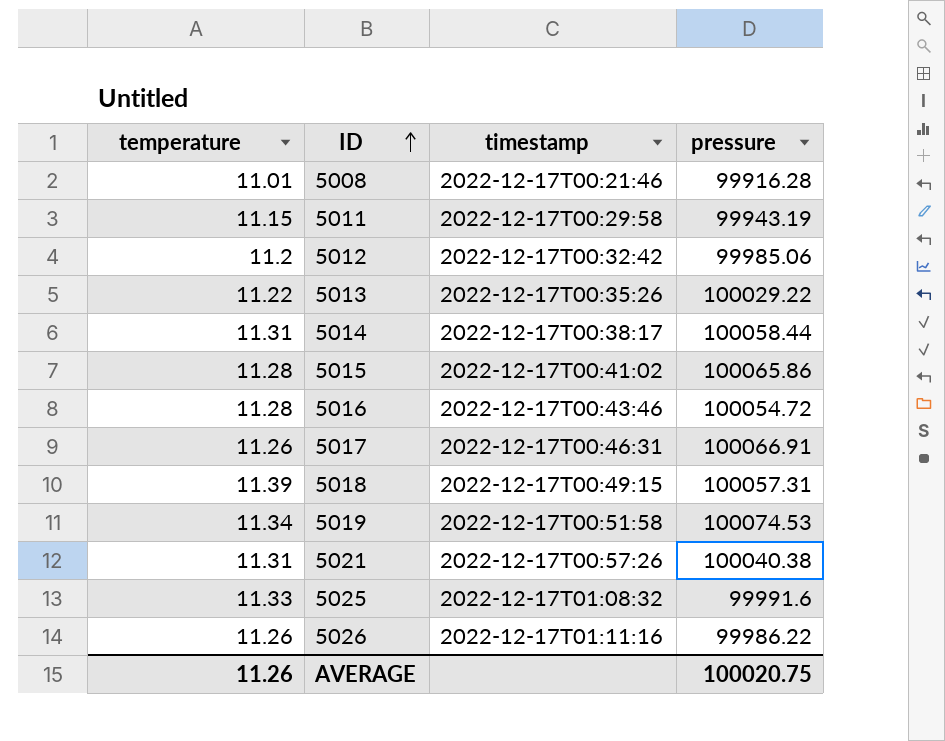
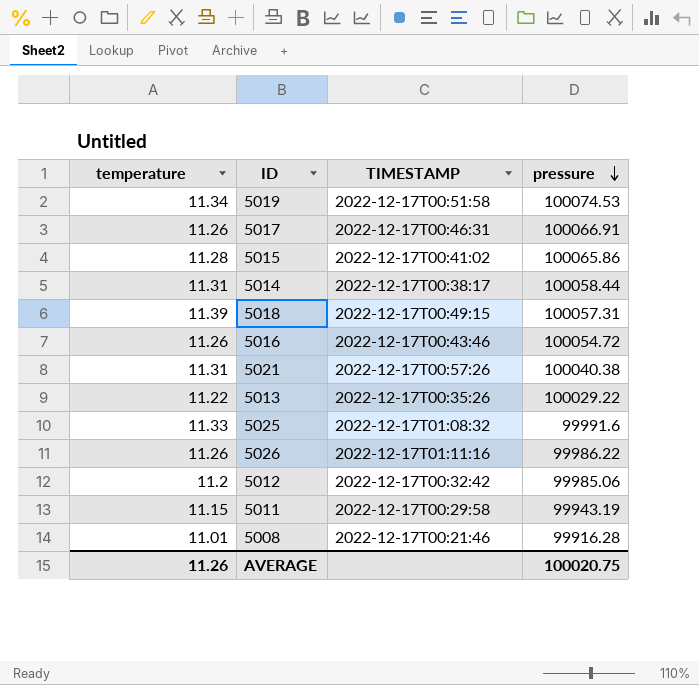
row order: ID ascending -> pressure descending
column name: timestamp -> TIMESTAMP
5016 | temperature: 11.28 -> 11.26

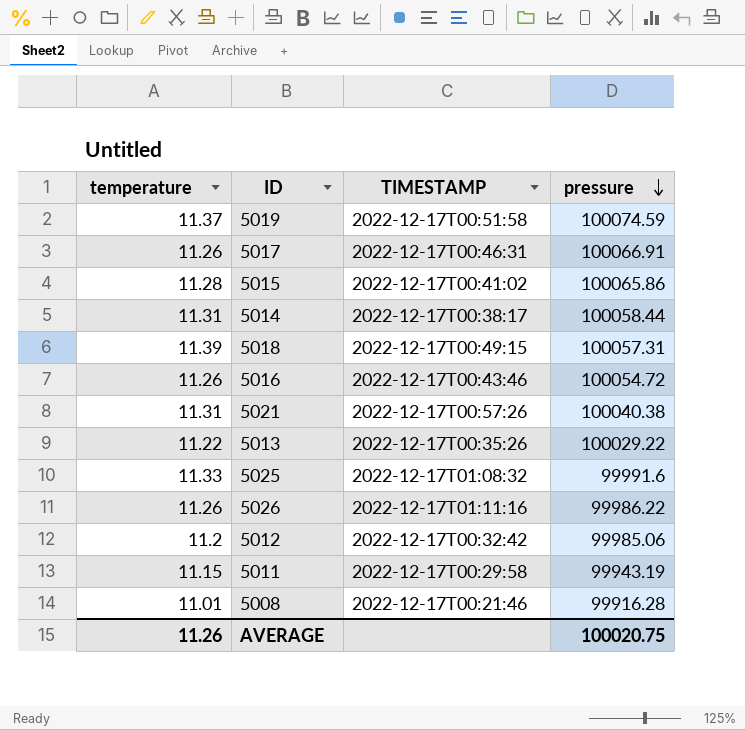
5019 | temperature: 11.34 -> 11.37
5019 | pressure: 100074.53 -> 100074.59

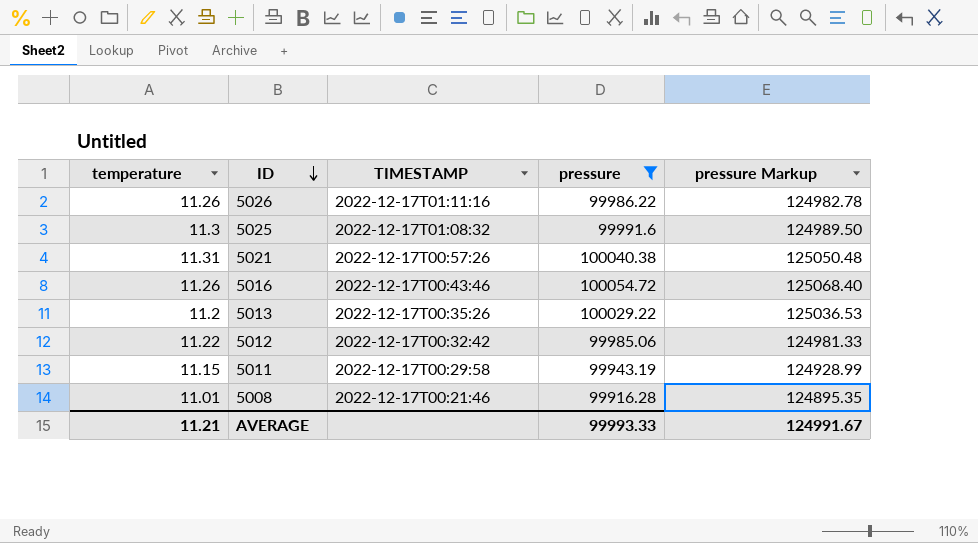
filter: none -> pressure <= 100054.72
row order: pressure descending -> ID descending
column pressure Markup | formula: none -> [pressure] * 1.25
5025 | temperature: 11.33 -> 11.3
5013 | temperature: 11.22 -> 11.2
5012 | temperature: 11.2 -> 11.22
AVERAGE | temperature: 11.26 -> 11.21
AVERAGE | pressure: 100020.75 -> 99993.33

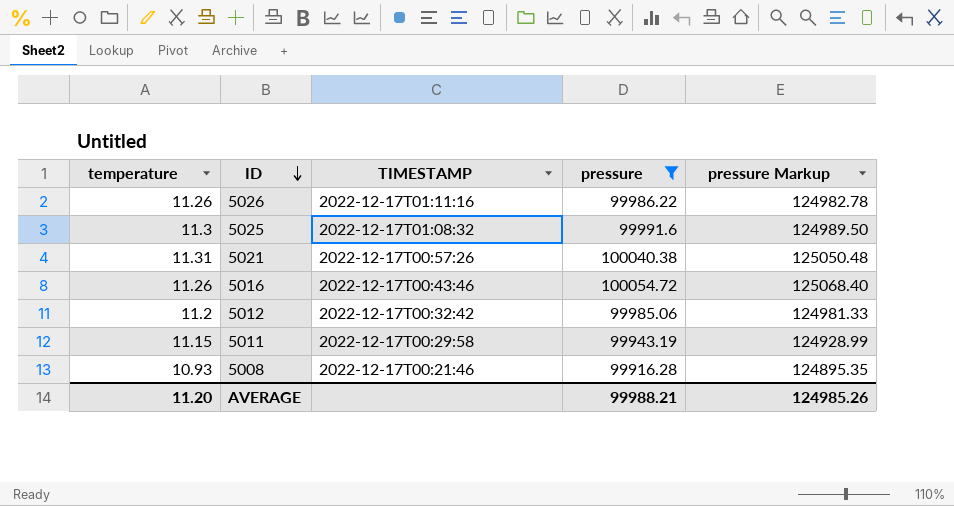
row 5013: 11.2 | 2022-12-17T00:35:26 | 100029.22 | 125036.53 -> none
5012 | temperature: 11.22 -> 11.2
5008 | temperature: 11.01 -> 10.93
AVERAGE | temperature: 11.21 -> 11.20
AVERAGE | pressure: 99993.33 -> 99988.21
AVERAGE | pressure Markup: 124991.67 -> 124985.26

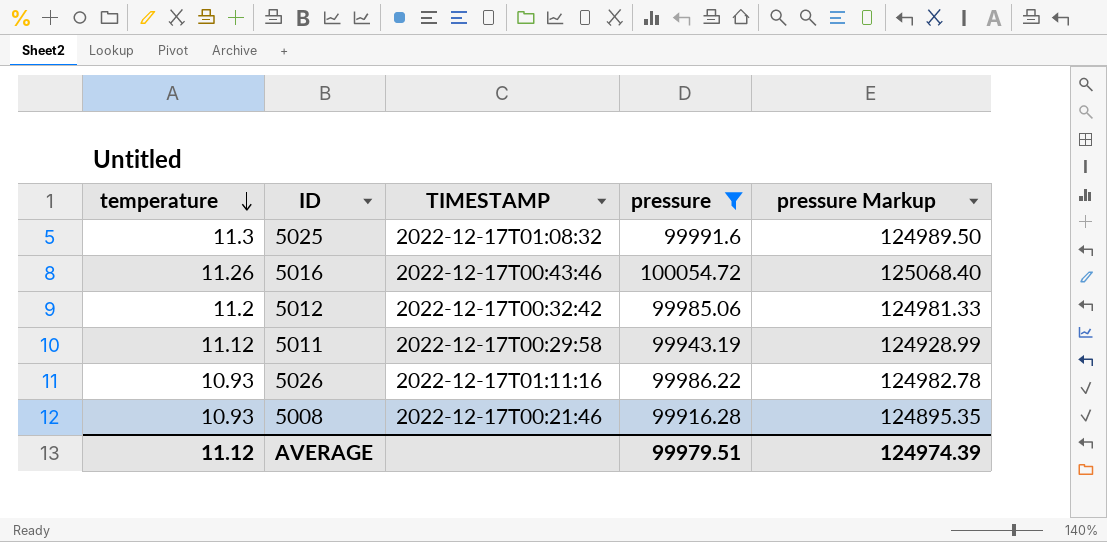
row order: ID descending -> temperature descending
row 5021: 11.31 | 2022-12-17T00:57:26 | 100040.38 | 125050.48 -> none
5011 | temperature: 11.15 -> 11.12
5026 | temperature: 11.26 -> 10.93
AVERAGE | temperature: 11.20 -> 11.12
AVERAGE | pressure: 99988.21 -> 99979.51
AVERAGE | pressure Markup: 124985.26 -> 124974.39

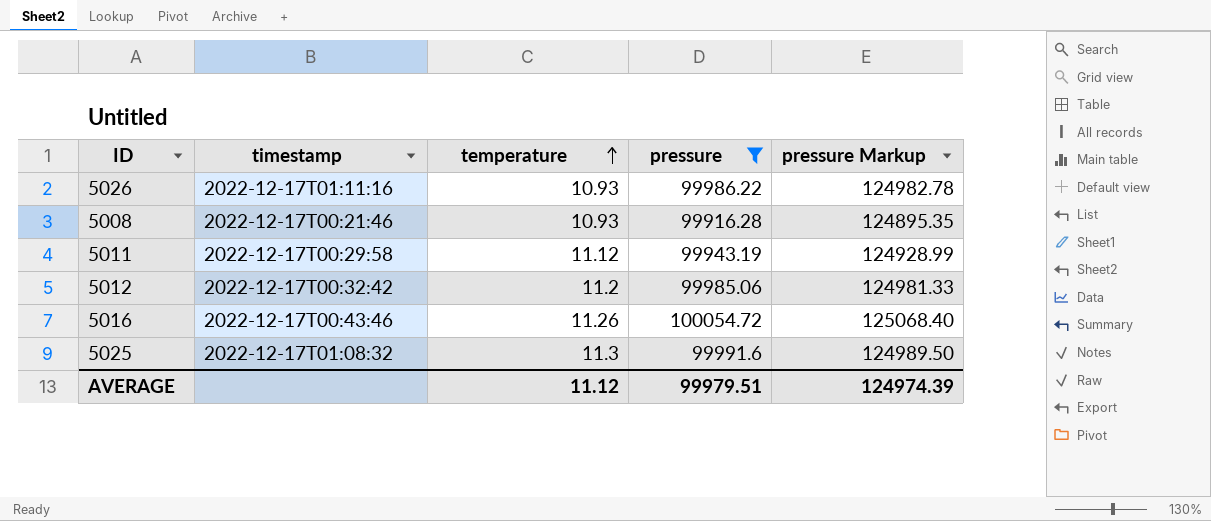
row order: temperature descending -> temperature ascending
column name: TIMESTAMP -> timestamp
column temperature | position: 1 -> 3

